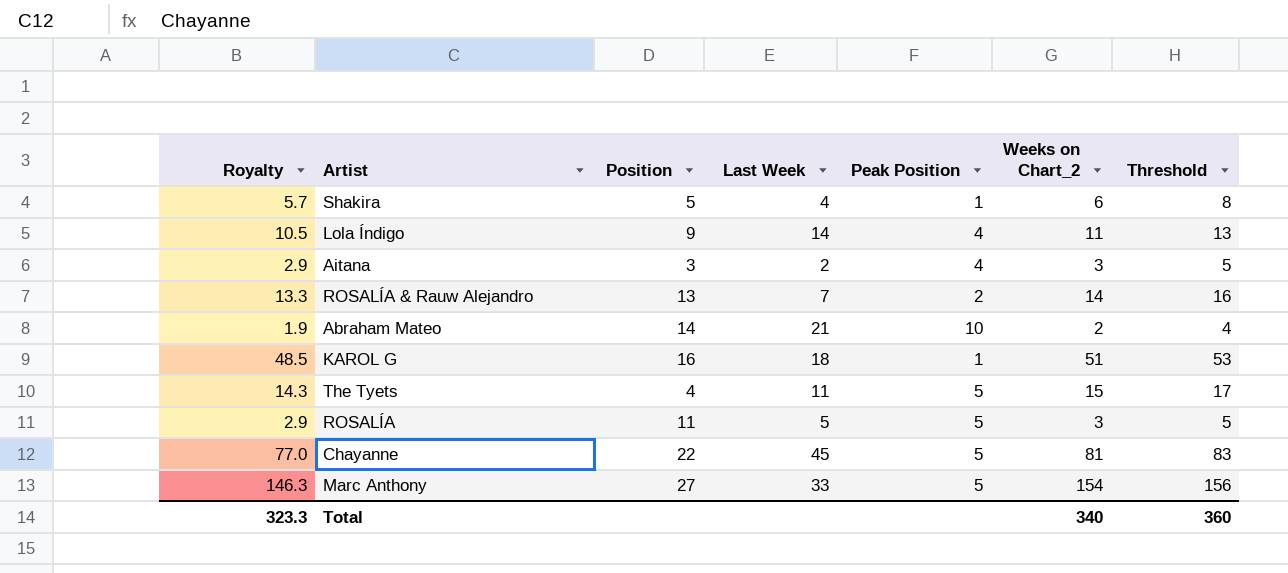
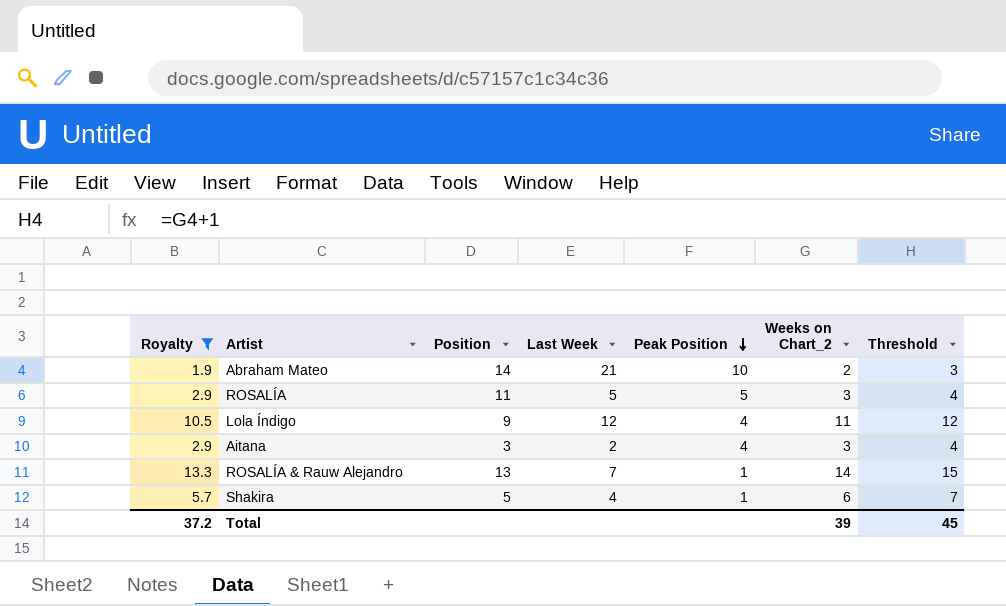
filter: none -> Royalty <= 13.3
row order: none -> Peak Position descending
column Threshold | formula: [Weeks on Chart_2] + 2 -> [Weeks on Chart_2] + 1
Lola Índigo | Last Week: 14 -> 12
ROSALÍA & Rauw Alejandro | Peak Position: 2 -> 1
Total | Royalty: 323.3 -> 37.2
Total | Weeks on Chart_2: 340 -> 39
Total | Threshold: 360 -> 45

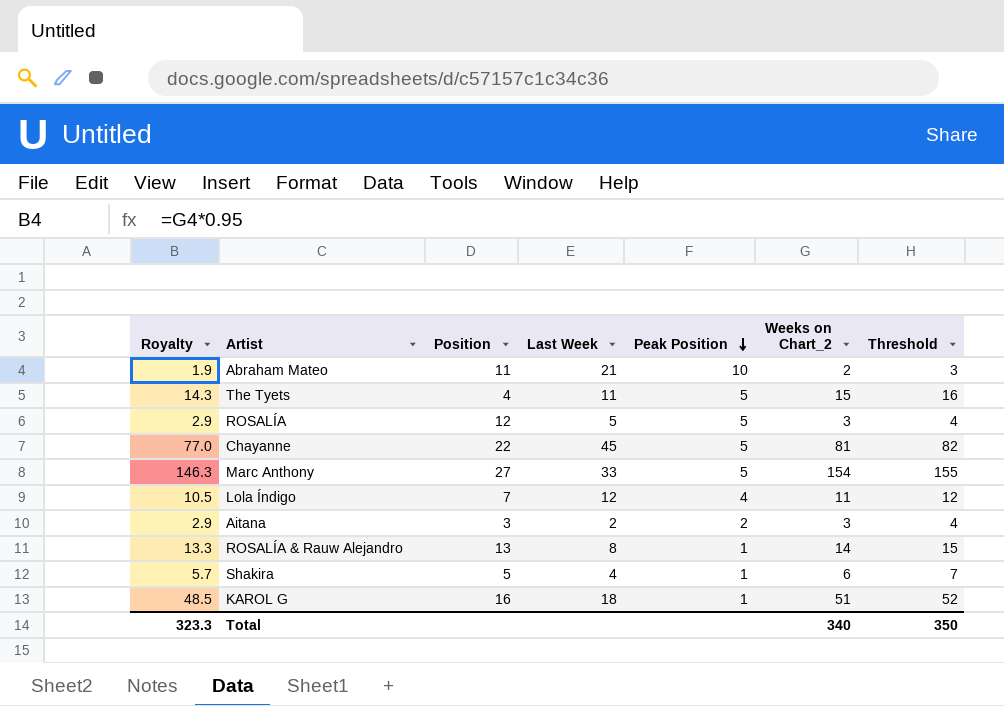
filter: Royalty <= 13.3 -> none
Abraham Mateo | Position: 14 -> 11
ROSALÍA | Position: 11 -> 12
Lola Índigo | Position: 9 -> 7
Aitana | Peak Position: 4 -> 2
ROSALÍA & Rauw Alejandro | Last Week: 7 -> 8
Total | Royalty: 37.2 -> 323.3
Total | Weeks on Chart_2: 39 -> 340
Total | Threshold: 45 -> 350

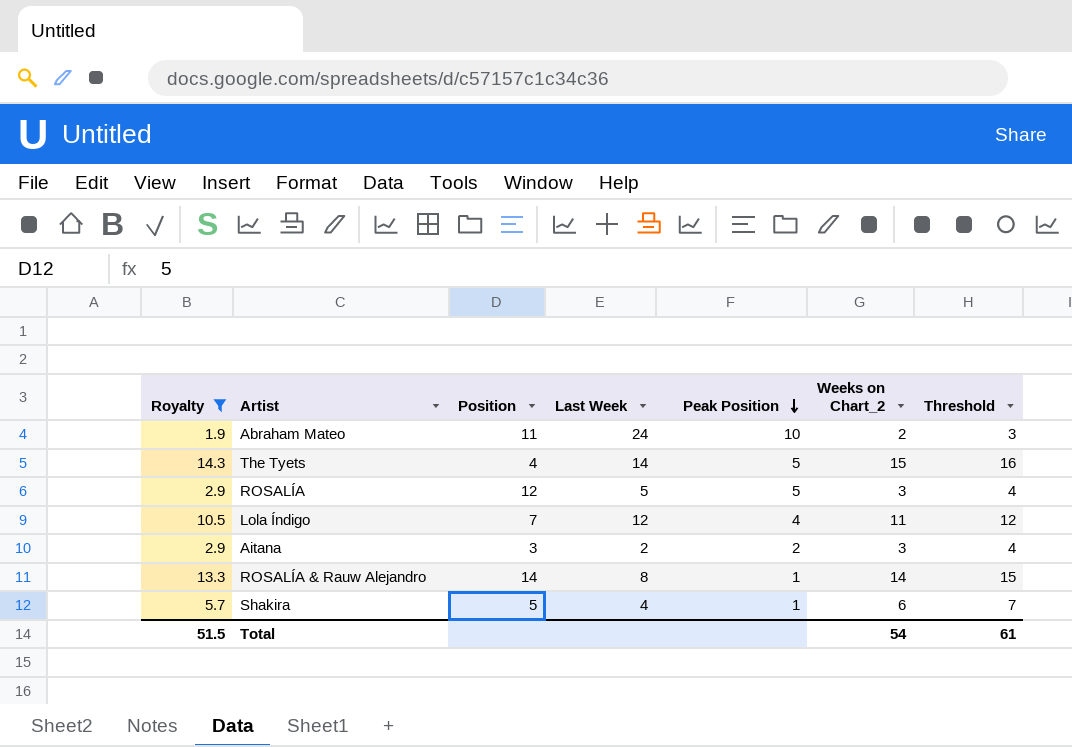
filter: none -> Royalty <= 14.3
Abraham Mateo | Last Week: 21 -> 24
The Tyets | Last Week: 11 -> 14
ROSALÍA & Rauw Alejandro | Position: 13 -> 14
Total | Royalty: 323.3 -> 51.5
Total | Weeks on Chart_2: 340 -> 54
Total | Threshold: 350 -> 61

